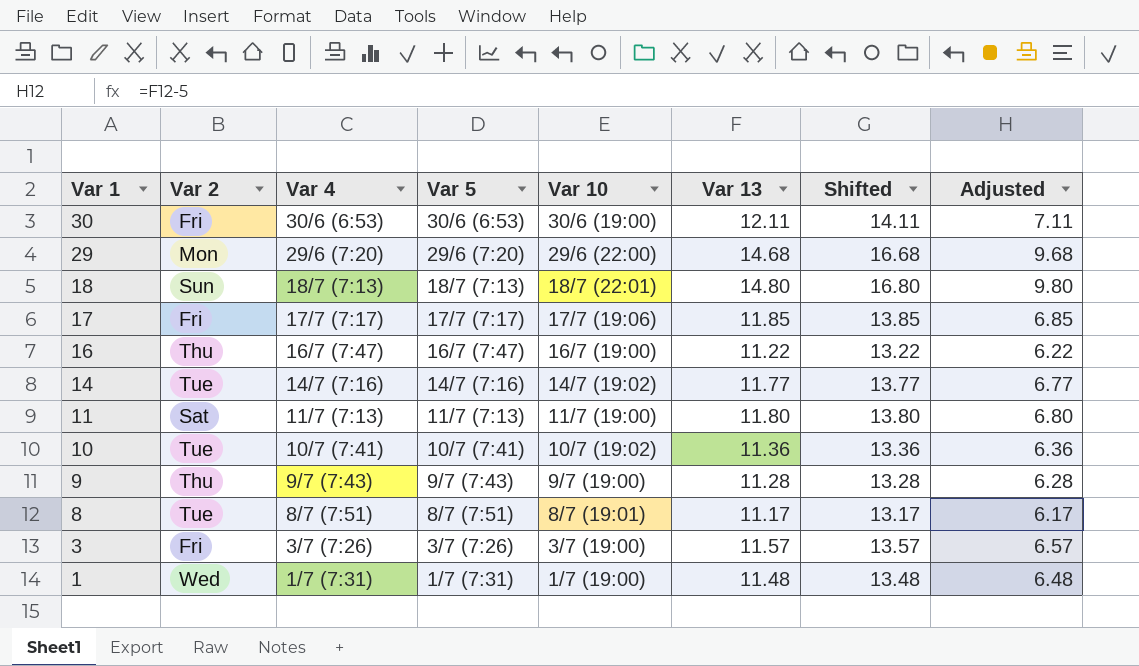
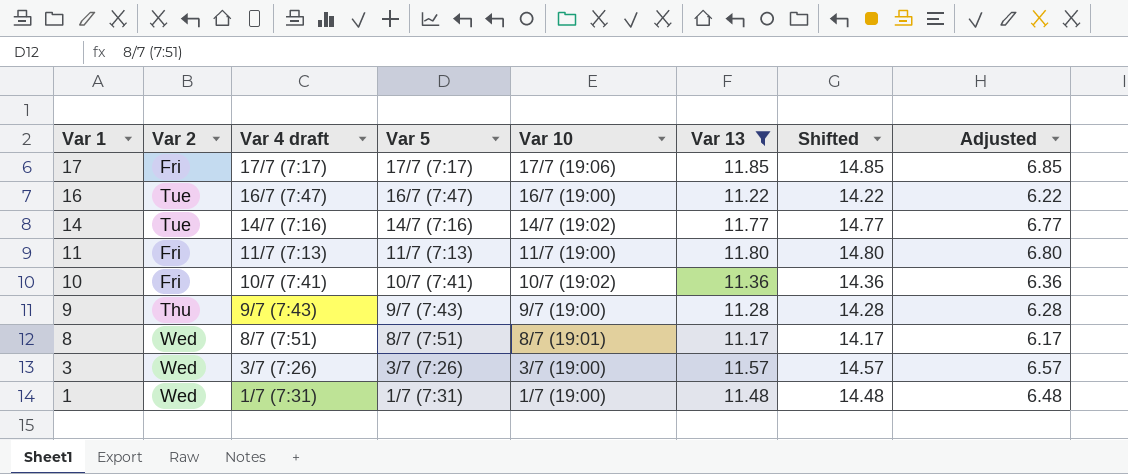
filter: none -> Var 13 <= 11.85
column name: Var 4 -> Var 4 draft
column Shifted | formula: [Var 13] + 2 -> [Var 13] + 3
16 | Var 2: Thu -> Tue
11 | Var 2: Sat -> Fri
10 | Var 2: Tue -> Fri
8 | Var 2: Tue -> Wed
3 | Var 2: Fri -> Wed

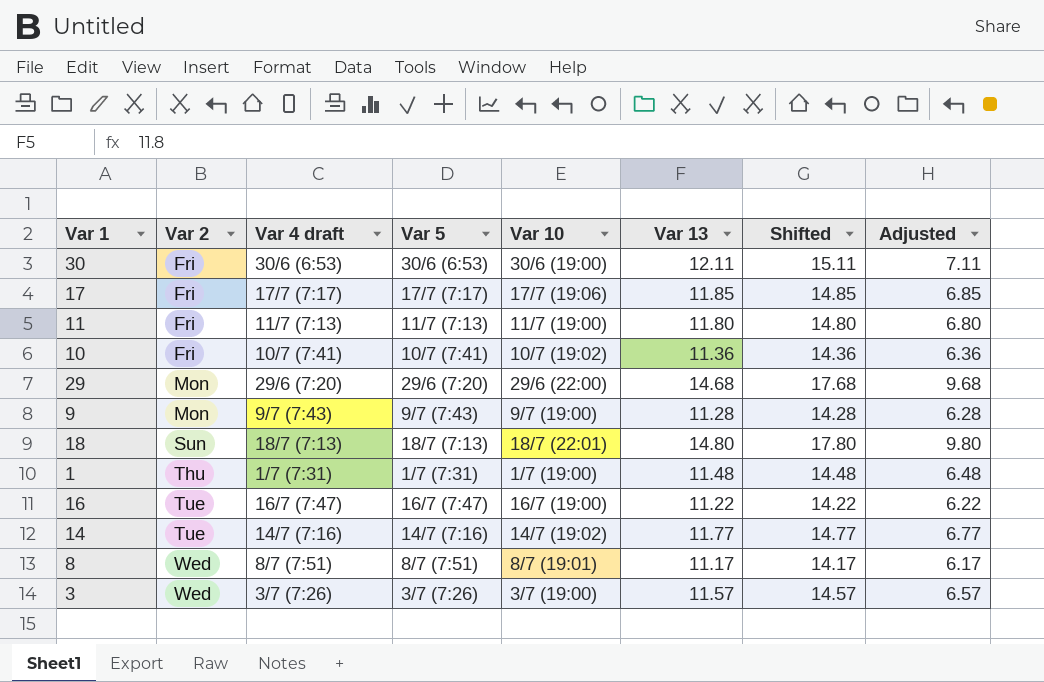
filter: Var 13 <= 11.85 -> none
row order: Var 1 descending -> Var 2 ascending
9 | Var 2: Thu -> Mon
1 | Var 2: Wed -> Thu

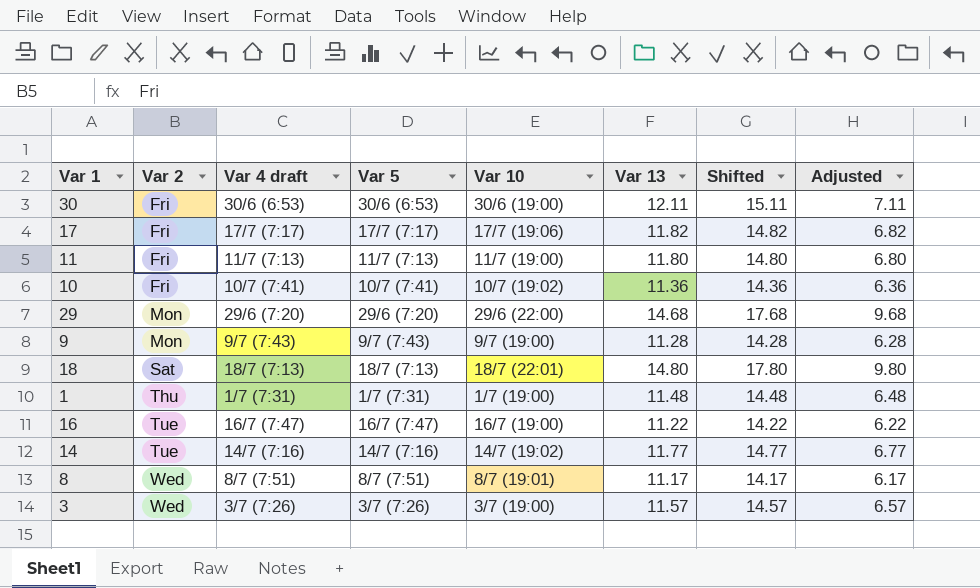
17 | Var 13: 11.85 -> 11.82
17 | Shifted: 14.85 -> 14.82
17 | Adjusted: 6.85 -> 6.82
18 | Var 2: Sun -> Sat

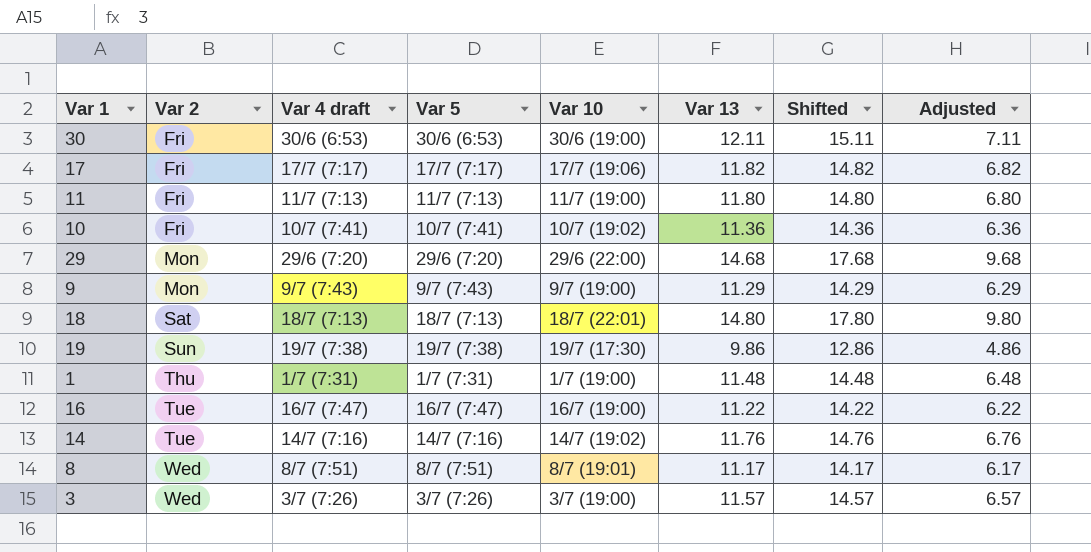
9 | Var 13: 11.28 -> 11.29
9 | Shifted: 14.28 -> 14.29
9 | Adjusted: 6.28 -> 6.29
row 19: none -> Sun | 19/7 (7:38) | 19/7 (7:38) | 19/7 (17:30) | 9.86 | 12.86 | 4.86
14 | Var 13: 11.77 -> 11.76
14 | Shifted: 14.77 -> 14.76
14 | Adjusted: 6.77 -> 6.76

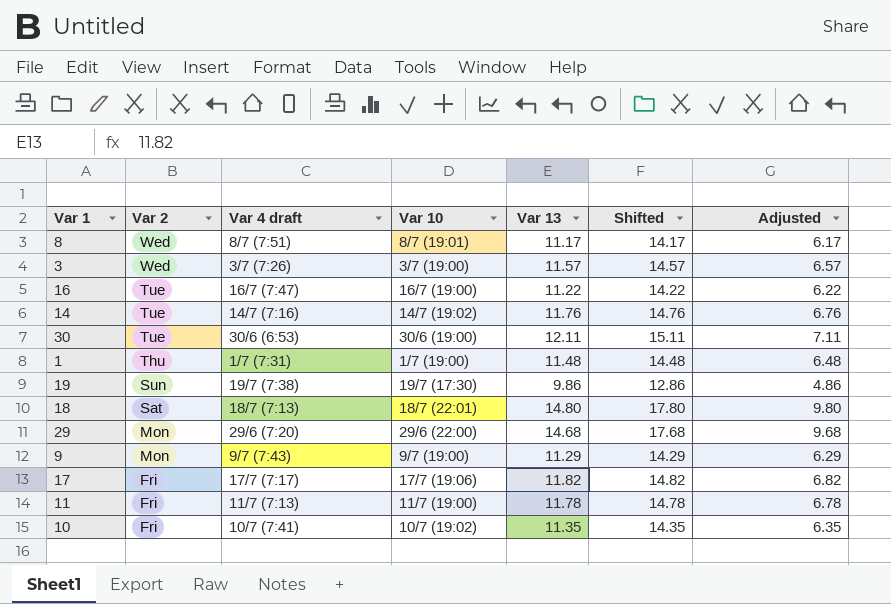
row order: Var 2 ascending -> Var 2 descending
column Var 5 | position: 4 -> none
30 | Var 2: Fri -> Tue
11 | Var 13: 11.80 -> 11.78
11 | Shifted: 14.80 -> 14.78
11 | Adjusted: 6.80 -> 6.78
10 | Var 13: 11.36 -> 11.35
10 | Shifted: 14.36 -> 14.35
10 | Adjusted: 6.36 -> 6.35

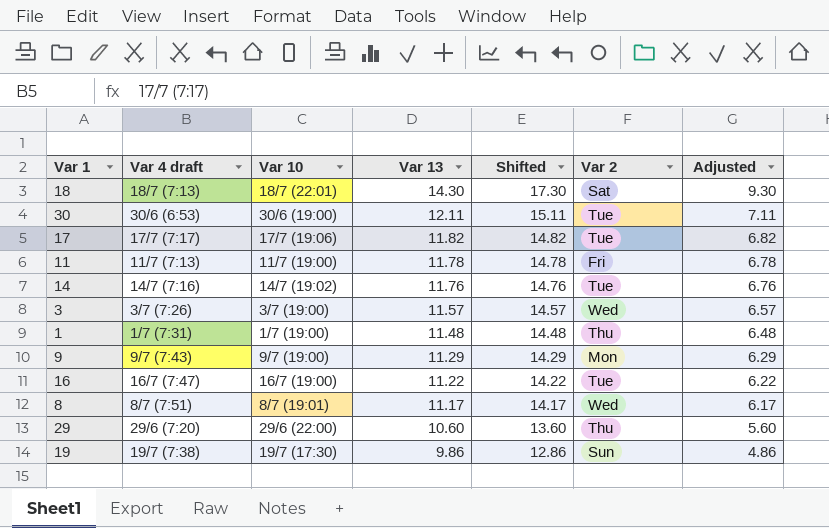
row order: Var 2 descending -> Var 13 descending
column Var 2 | position: 2 -> 6
row 10: Fri | 10/7 (7:41) | 10/7 (19:02) | 11.35 | 14.35 | 6.35 -> none
18 | Var 13: 14.80 -> 14.30
18 | Shifted: 17.80 -> 17.30
18 | Adjusted: 9.80 -> 9.30
17 | Var 2: Fri -> Tue
29 | Var 13: 14.68 -> 10.60
29 | Shifted: 17.68 -> 13.60
29 | Var 2: Mon -> Thu
29 | Adjusted: 9.68 -> 5.60

